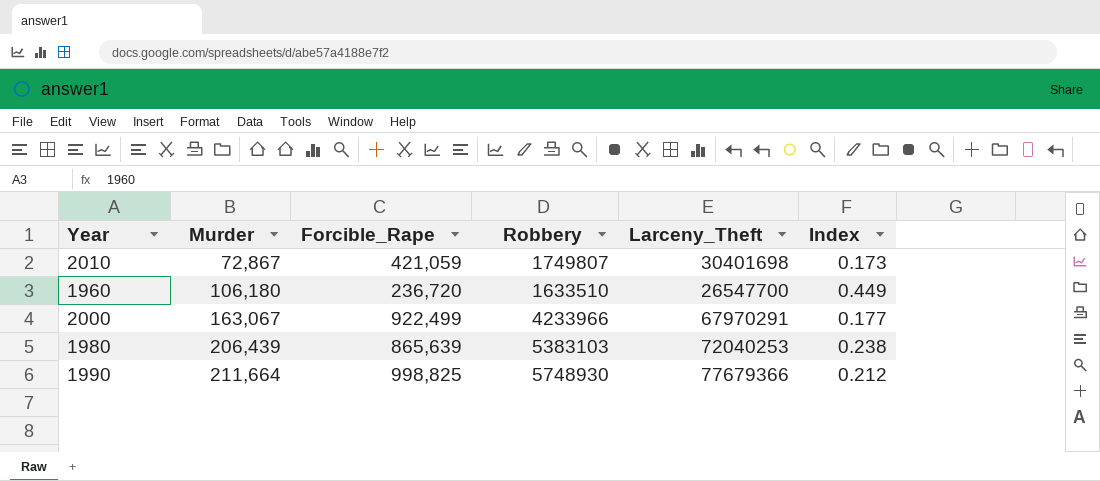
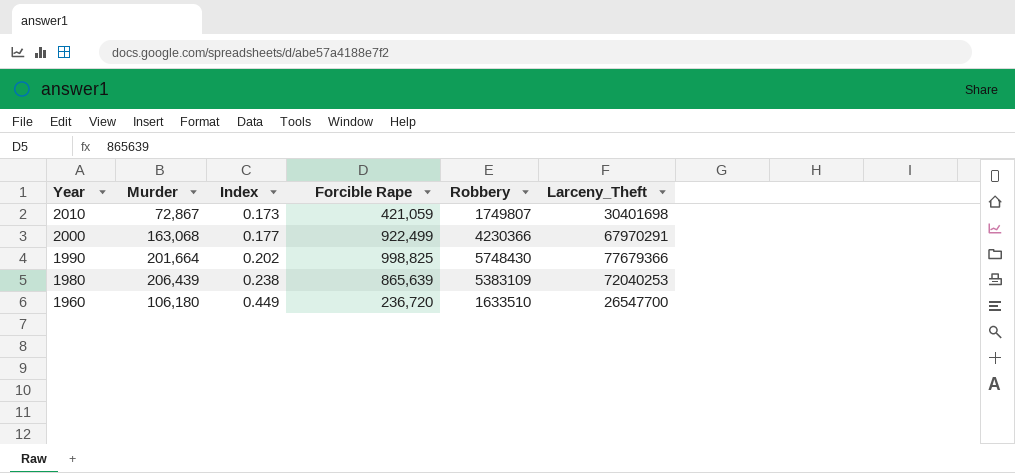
row order: Murder ascending -> Year descending
column Index | position: 6 -> 3
column name: Forcible_Rape -> Forcible Rape
2000 | Murder: 163,067 -> 163,068
2000 | Robbery: 4233966 -> 4230366
1990 | Murder: 211,664 -> 201,664
1990 | Index: 0.212 -> 0.202
1990 | Robbery: 5748930 -> 5748430
1980 | Robbery: 5383103 -> 5383109

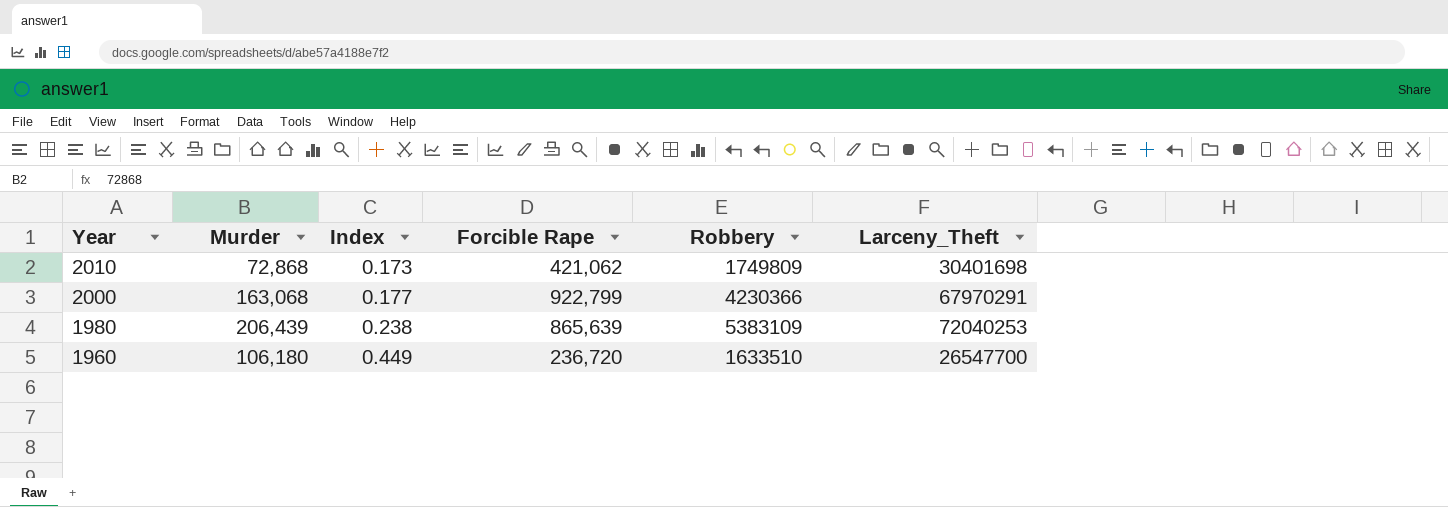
row 1990: 201,664 | 0.202 | 998,825 | 5748430 | 77679366 -> none
2010 | Murder: 72,867 -> 72,868
2010 | Forcible Rape: 421,059 -> 421,062
2010 | Robbery: 1749807 -> 1749809
2000 | Forcible Rape: 922,499 -> 922,799

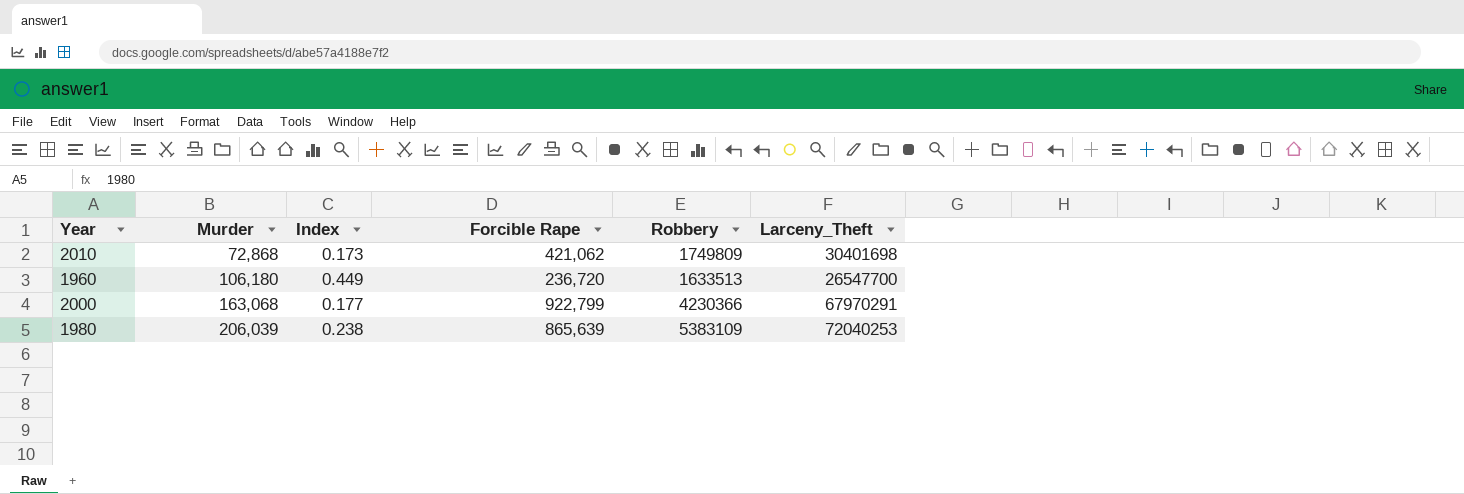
row order: Year descending -> Murder ascending
1960 | Robbery: 1633510 -> 1633513
1980 | Murder: 206,439 -> 206,039

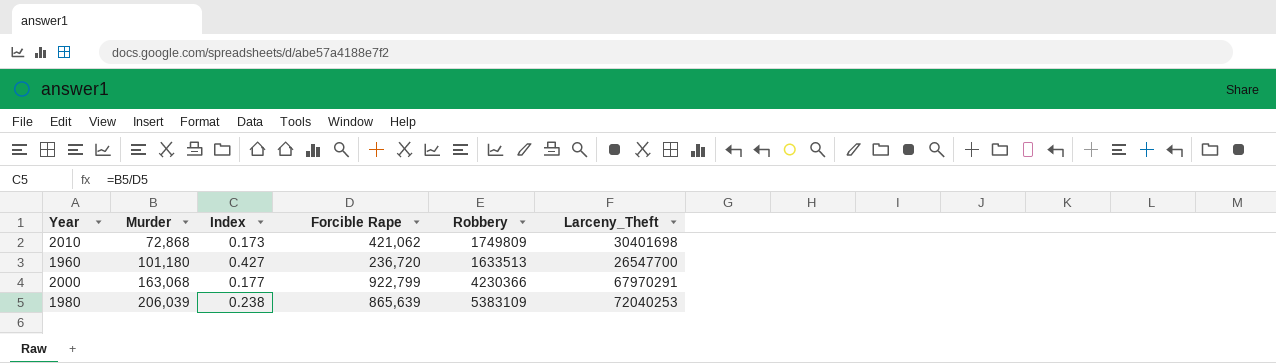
1960 | Murder: 106,180 -> 101,180
1960 | Index: 0.449 -> 0.427

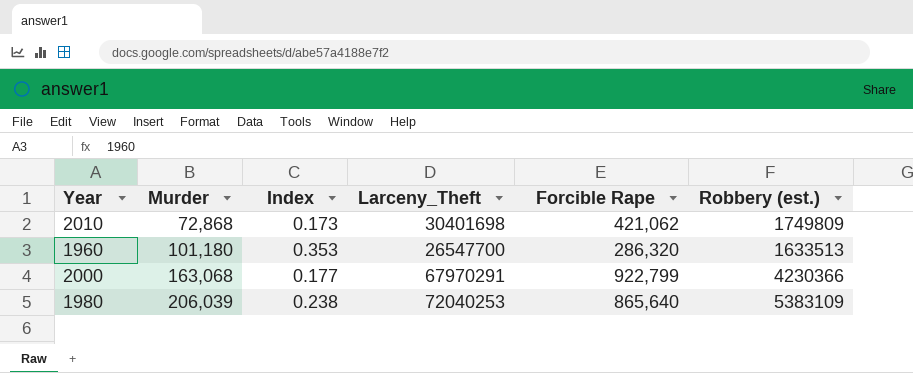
column Larceny_Theft | position: 6 -> 4
column name: Robbery -> Robbery (est.)
1960 | Index: 0.427 -> 0.353
1960 | Forcible Rape: 236,720 -> 286,320
1980 | Forcible Rape: 865,639 -> 865,640

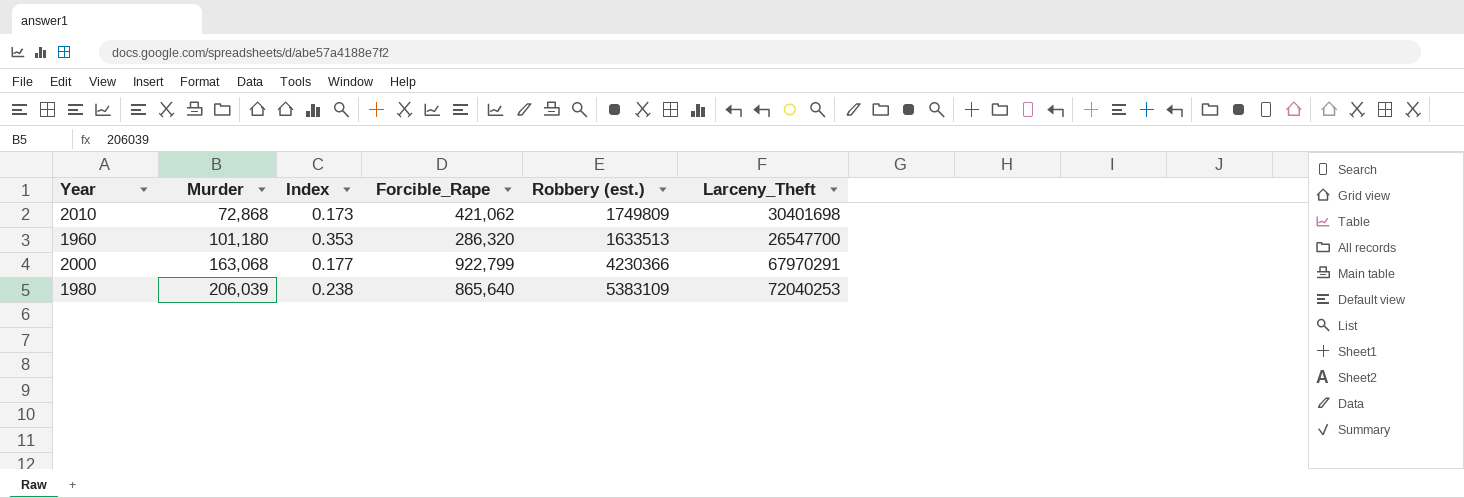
column name: Forcible Rape -> Forcible_Rape
column Larceny_Theft | position: 4 -> 6

